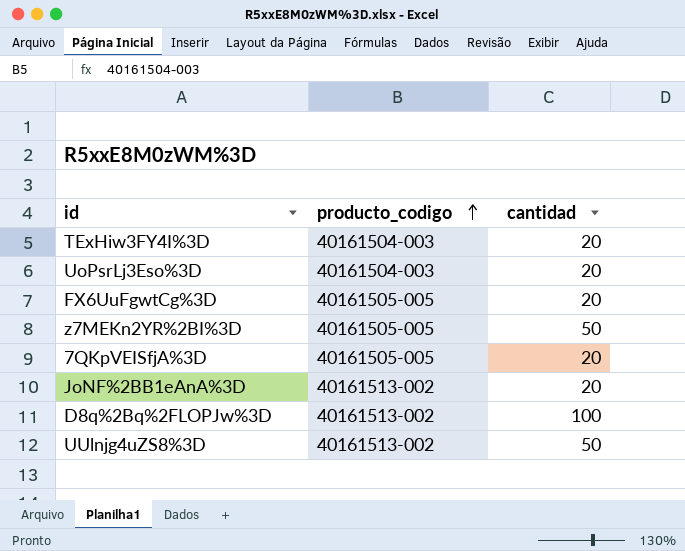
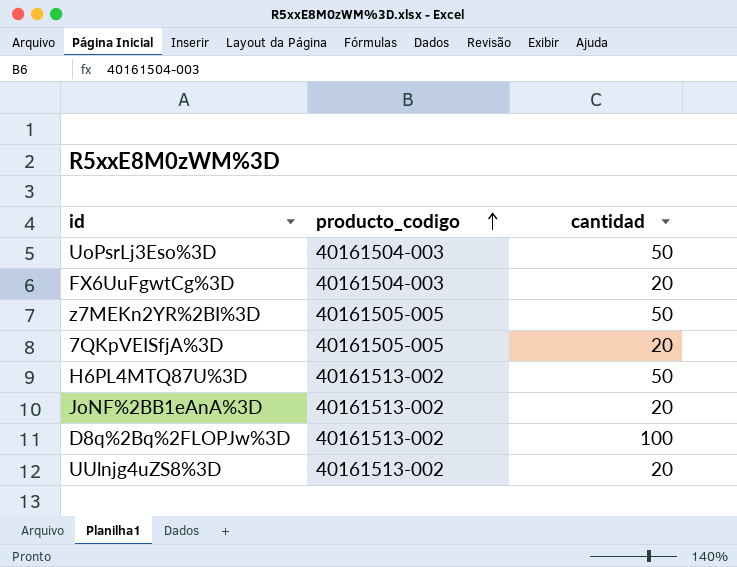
row TExHiw3FY4I%3D: 40161504-003 | 20 -> none
UoPsrLj3Eso%3D | cantidad: 20 -> 50
FX6UuFgwtCg%3D | producto_codigo: 40161505-005 -> 40161504-003
row H6PL4MTQ87U%3D: none -> 40161513-002 | 50
UUlnjg4uZS8%3D | cantidad: 50 -> 20

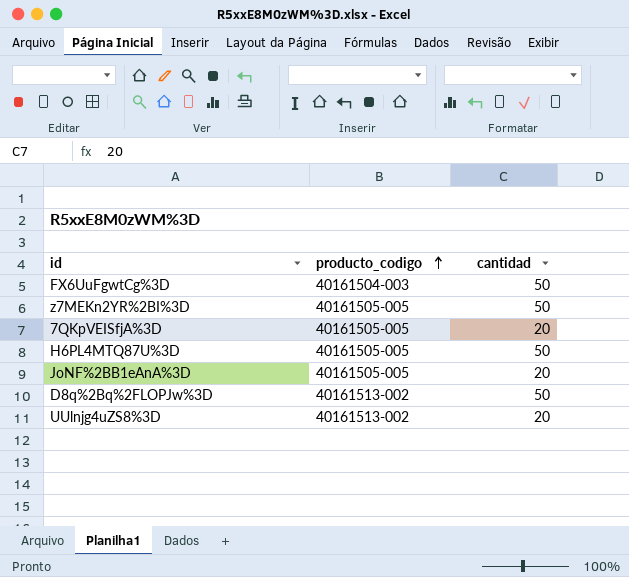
row UoPsrLj3Eso%3D: 40161504-003 | 50 -> none
FX6UuFgwtCg%3D | cantidad: 20 -> 50
H6PL4MTQ87U%3D | producto_codigo: 40161513-002 -> 40161505-005
JoNF%2BB1eAnA%3D | producto_codigo: 40161513-002 -> 40161505-005
D8q%2Bq%2FLOPJw%3D | cantidad: 100 -> 50

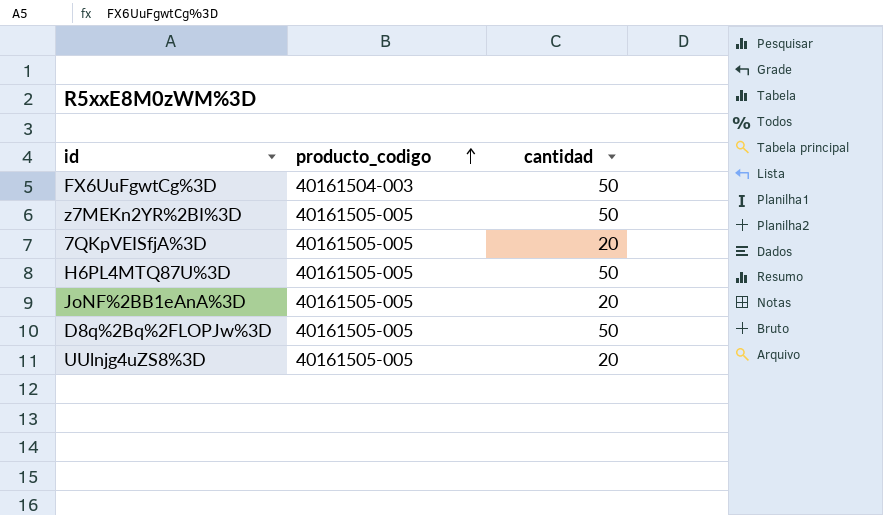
D8q%2Bq%2FLOPJw%3D | producto_codigo: 40161513-002 -> 40161505-005
UUlnjg4uZS8%3D | producto_codigo: 40161513-002 -> 40161505-005

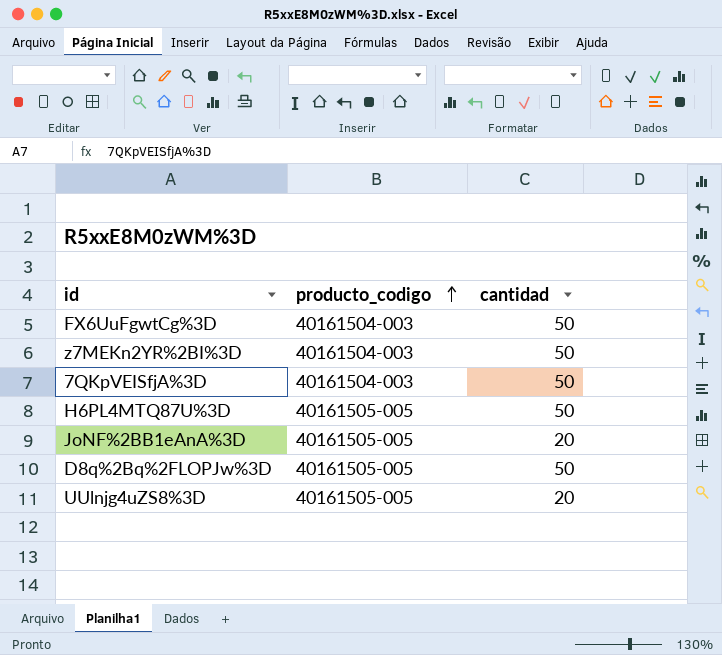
z7MEKn2YR%2BI%3D | producto_codigo: 40161505-005 -> 40161504-003
7QKpVEISfjA%3D | producto_codigo: 40161505-005 -> 40161504-003
7QKpVEISfjA%3D | cantidad: 20 -> 50

